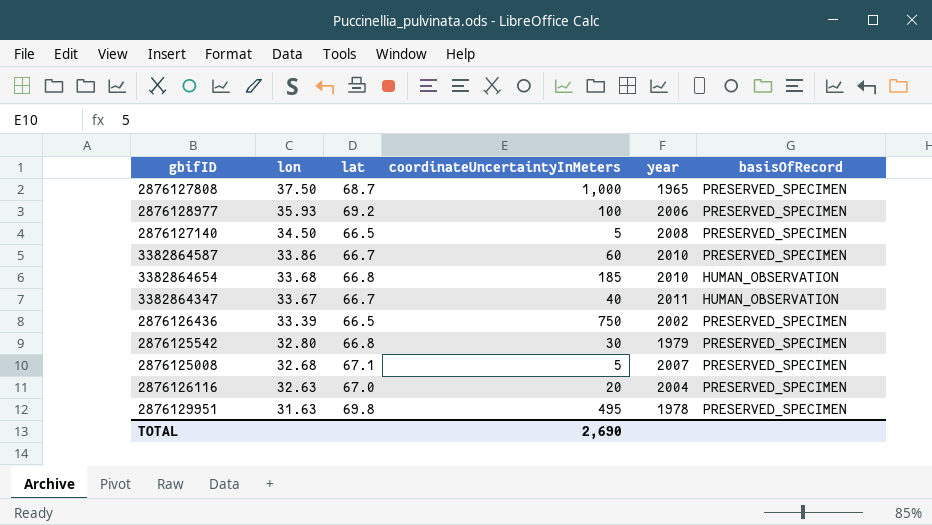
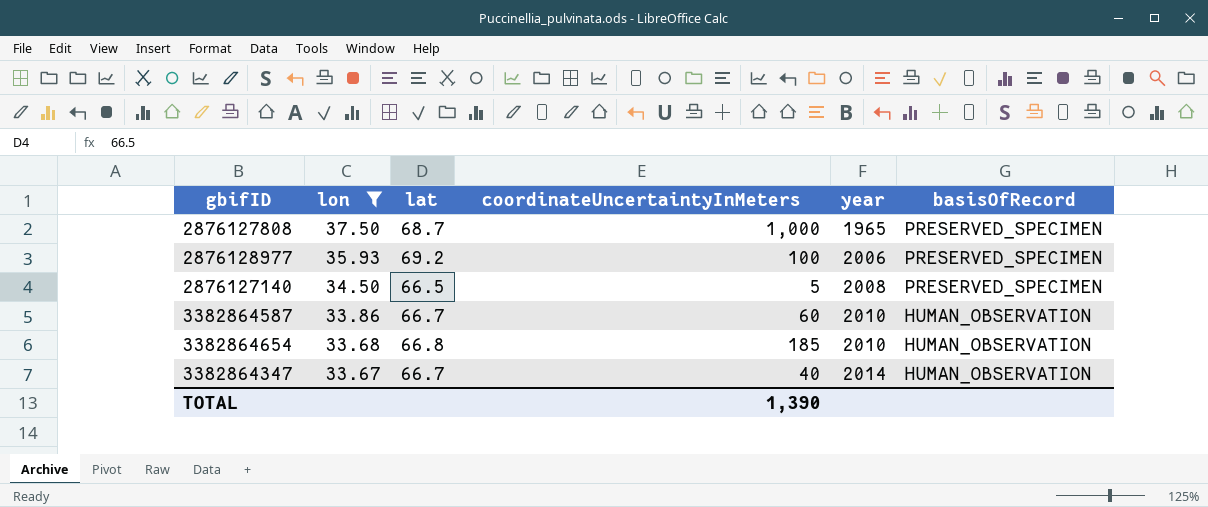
filter: none -> lon >= 33.67
3382864587 | basisOfRecord: PRESERVED_SPECIMEN -> HUMAN_OBSERVATION
3382864347 | year: 2011 -> 2014
TOTAL | coordinateUncertaintyInMeters: 2,690 -> 1,390

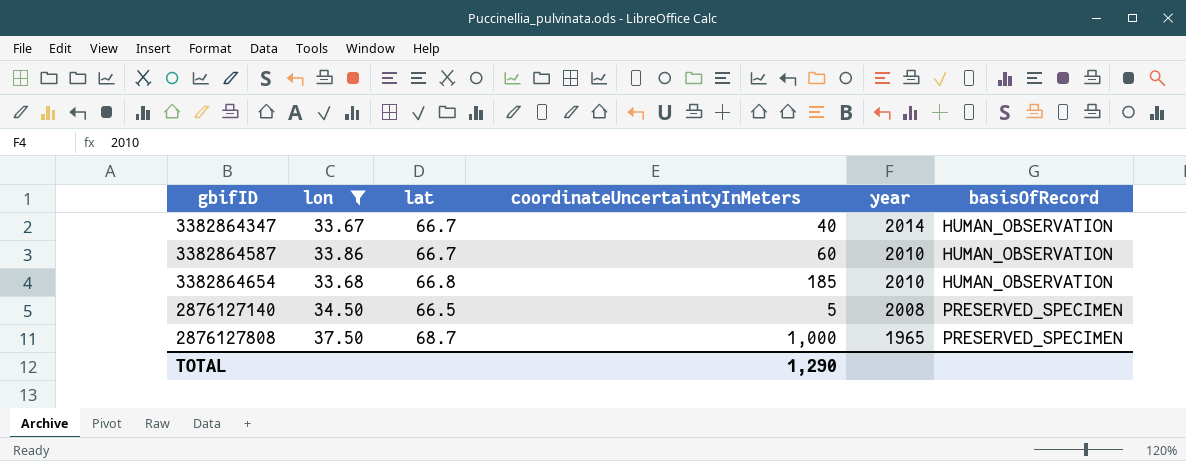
row order: lon descending -> year descending
row 2876128977: 35.93 | 69.2 | 100 | 2006 | PRESERVED_SPECIMEN -> none
TOTAL | coordinateUncertaintyInMeters: 1,390 -> 1,290

